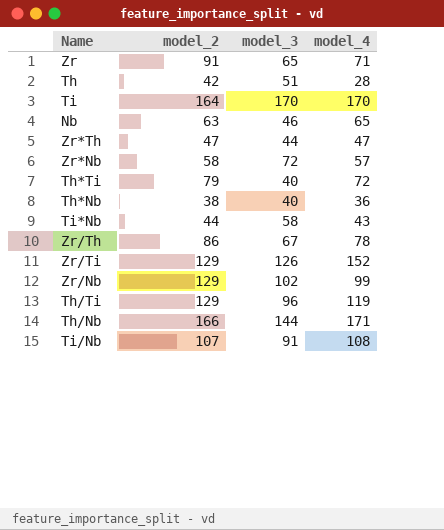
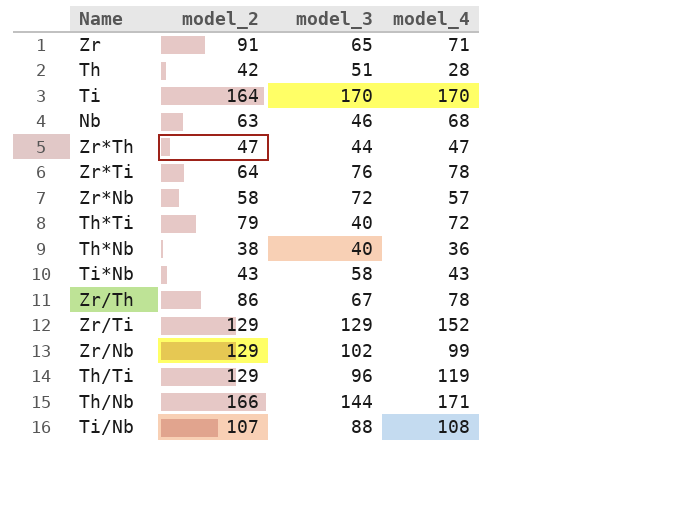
Nb | model_4: 65 -> 68
row Zr*Ti: none -> 64 | 76 | 78
Ti*Nb | model_2: 44 -> 43
Zr/Ti | model_3: 126 -> 129
Ti/Nb | model_3: 91 -> 88

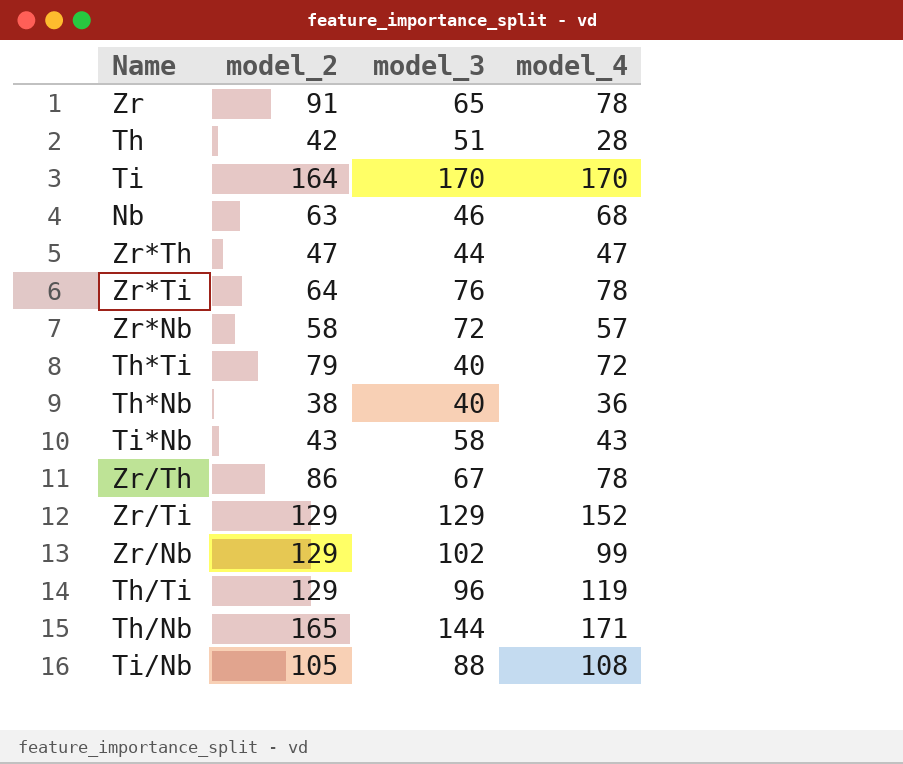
Zr | model_4: 71 -> 78
Th/Nb | model_2: 166 -> 165
Ti/Nb | model_2: 107 -> 105

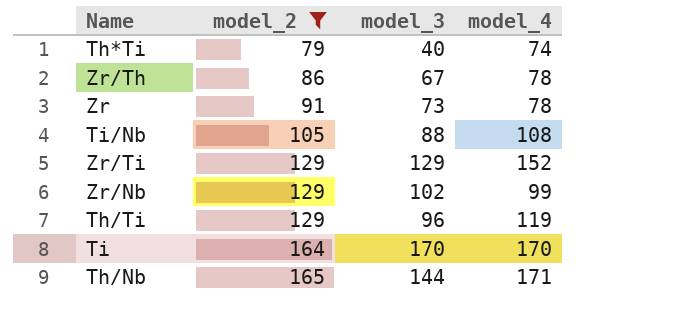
filter: none -> model_2 >= 79
row order: none -> model_2 ascending
Th*Ti | model_4: 72 -> 74
Zr | model_3: 65 -> 73

